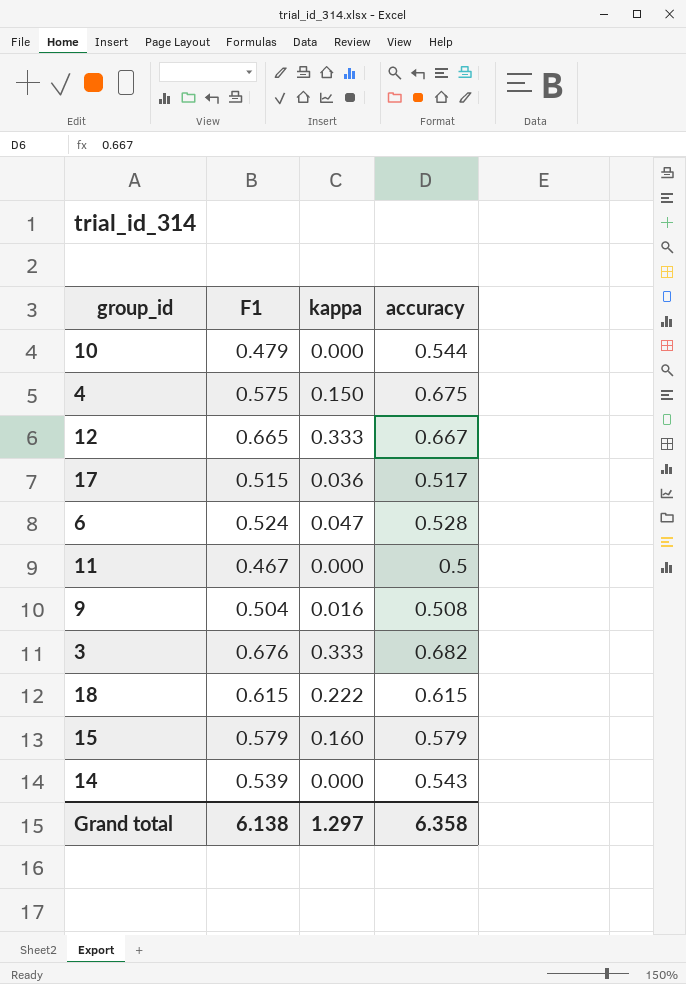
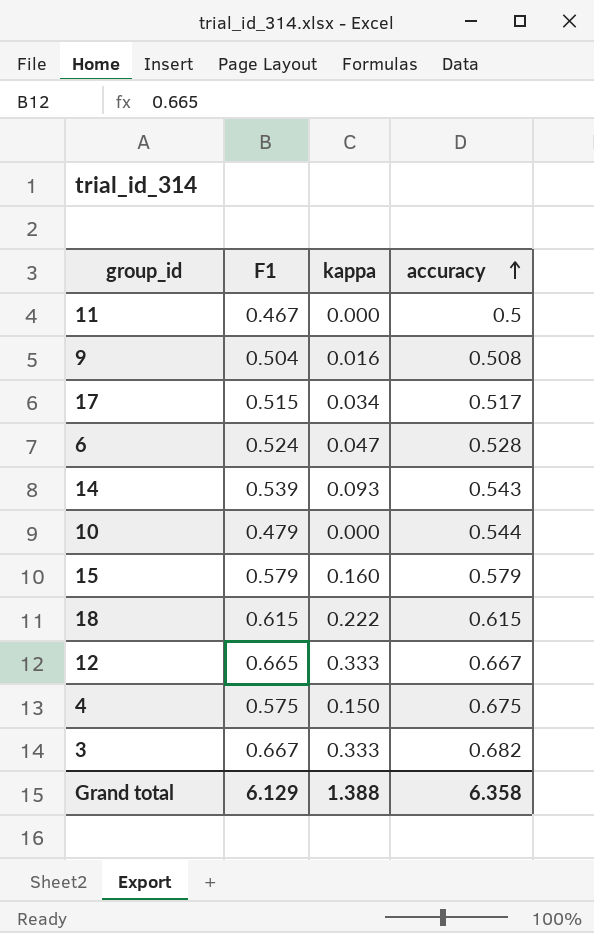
row order: none -> accuracy ascending
17 | kappa: 0.036 -> 0.034
14 | kappa: 0.000 -> 0.093
3 | F1: 0.676 -> 0.667
Grand total | F1: 6.138 -> 6.129
Grand total | kappa: 1.297 -> 1.388

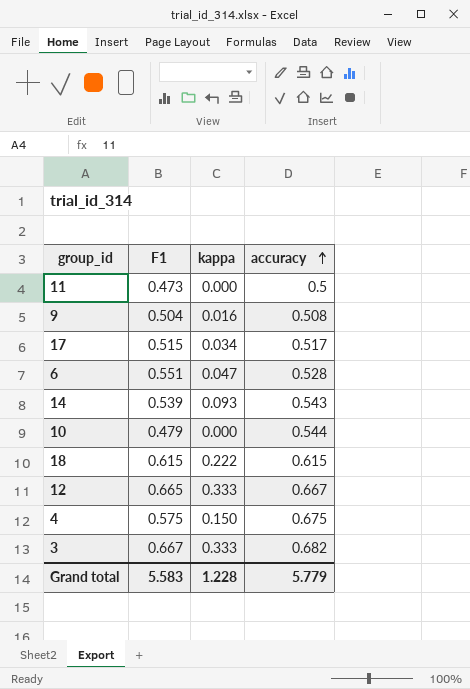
row 15: 0.579 | 0.160 | 0.579 -> none
11 | F1: 0.467 -> 0.473
6 | F1: 0.524 -> 0.551
Grand total | F1: 6.129 -> 5.583
Grand total | kappa: 1.388 -> 1.228
Grand total | accuracy: 6.358 -> 5.779

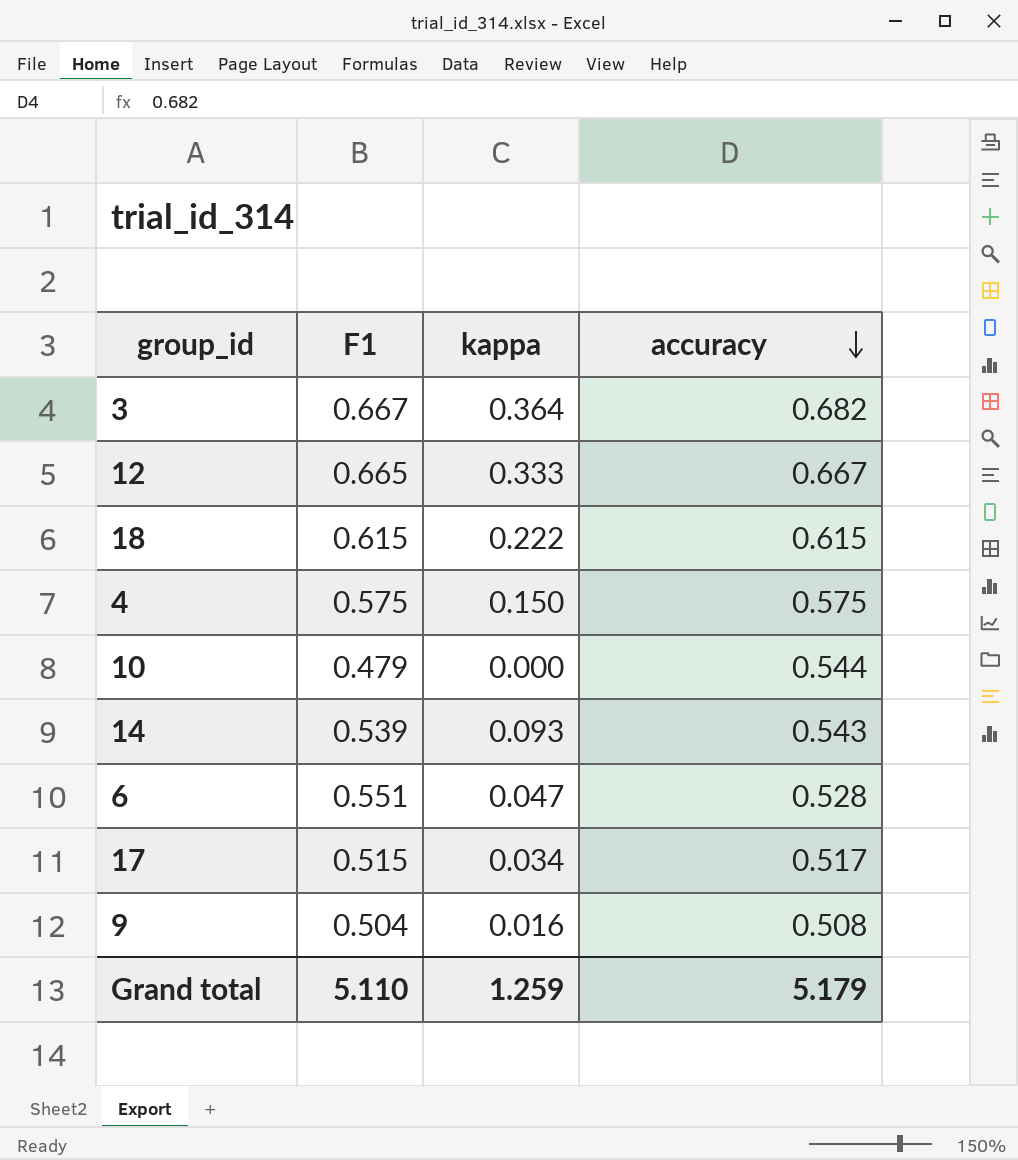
row order: accuracy ascending -> accuracy descending
row 11: 0.473 | 0.000 | 0.5 -> none
3 | kappa: 0.333 -> 0.364
4 | accuracy: 0.675 -> 0.575
Grand total | F1: 5.583 -> 5.110
Grand total | kappa: 1.228 -> 1.259
Grand total | accuracy: 5.779 -> 5.179

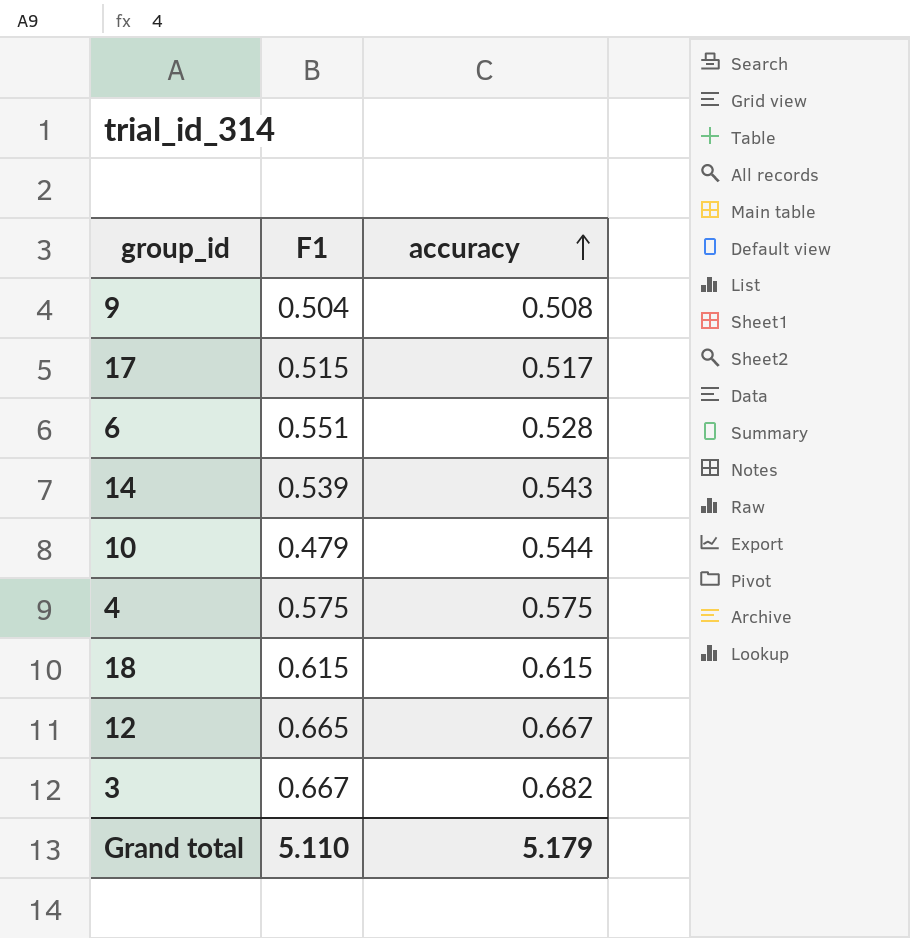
row order: accuracy descending -> accuracy ascending
column kappa | position: 3 -> none

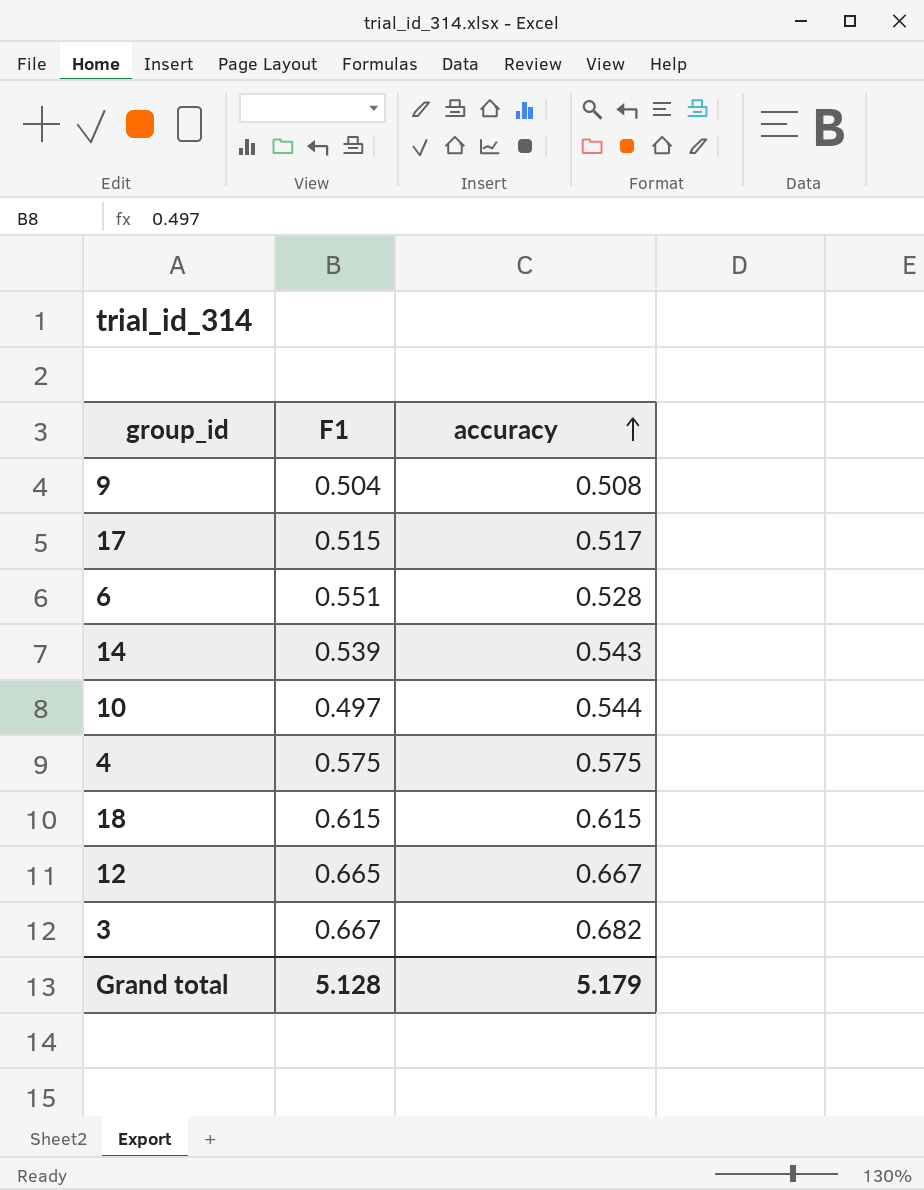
10 | F1: 0.479 -> 0.497
Grand total | F1: 5.110 -> 5.128

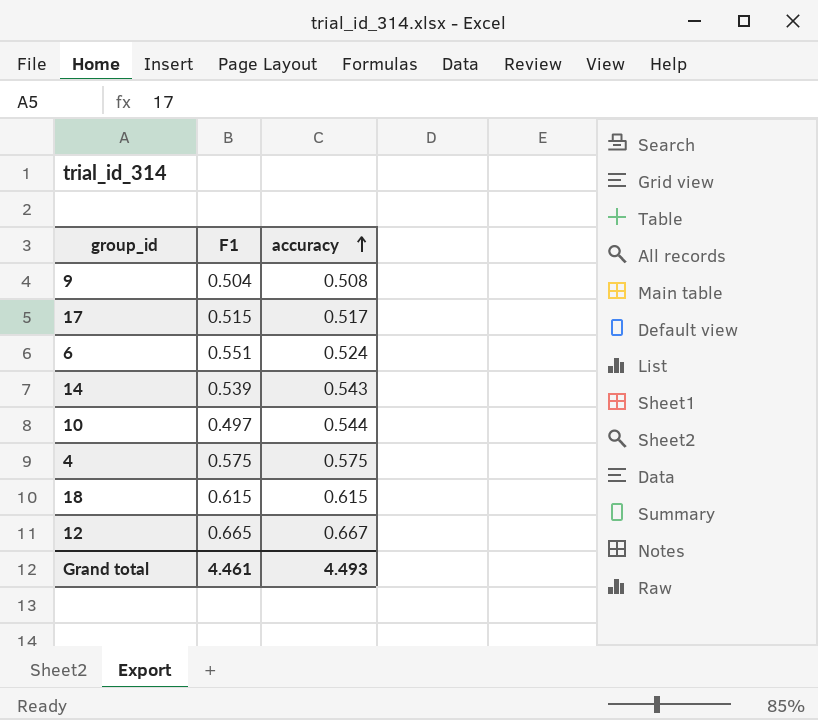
row 3: 0.667 | 0.682 -> none
6 | accuracy: 0.528 -> 0.524
Grand total | F1: 5.128 -> 4.461
Grand total | accuracy: 5.179 -> 4.493

